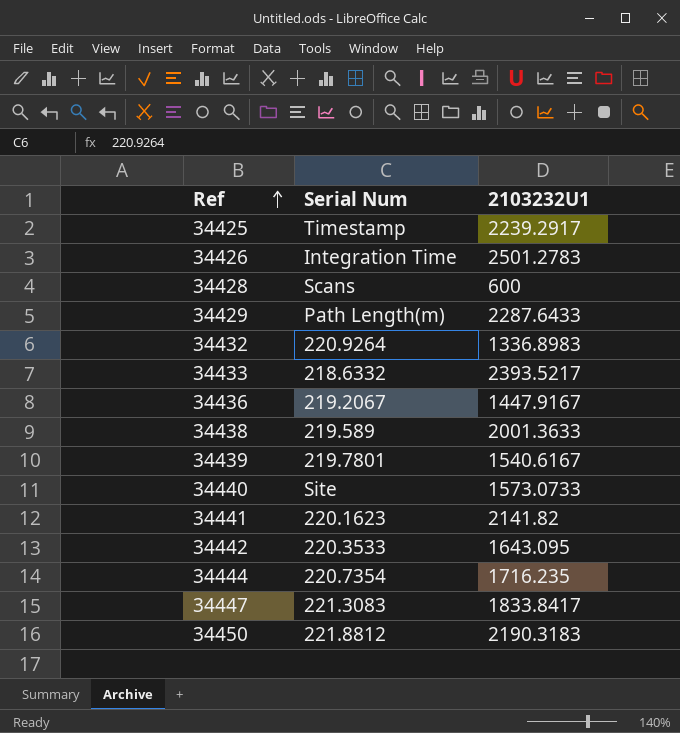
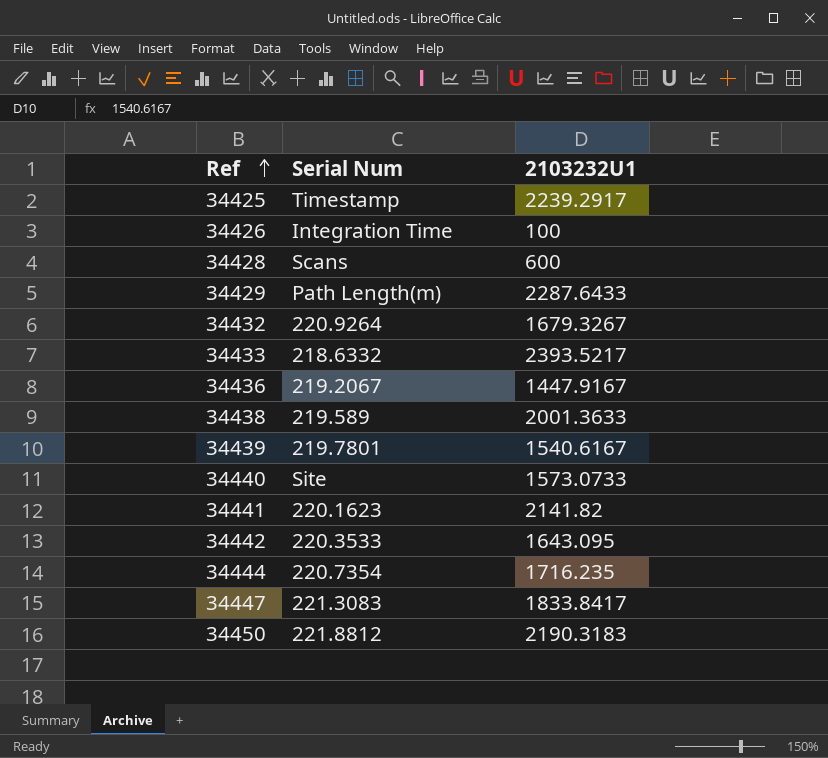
34426 | 2103232U1: 2501.2783 -> 100
34432 | 2103232U1: 1336.8983 -> 1679.3267

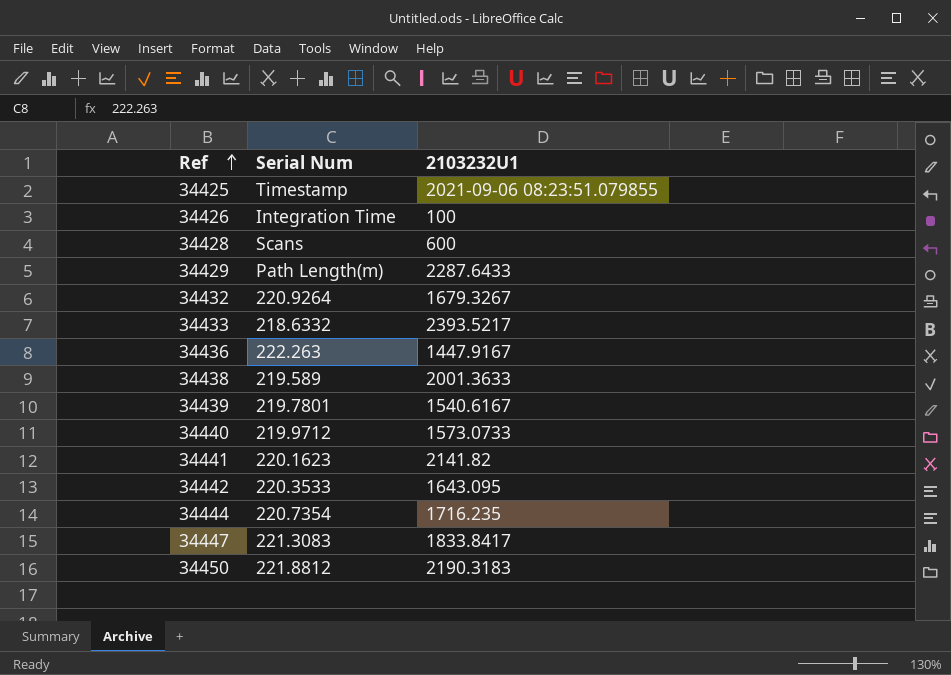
34425 | 2103232U1: 2239.2917 -> 2021-09-06 08:23:51.079855
34436 | Serial Num: 219.2067 -> 222.263
34440 | Serial Num: Site -> 219.9712

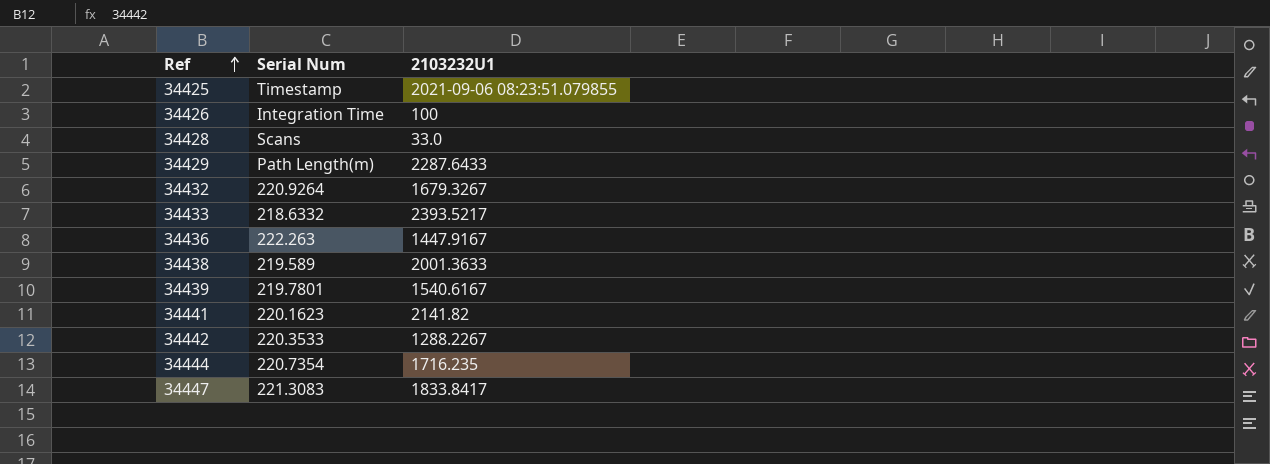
row 34440: 219.9712 | 1573.0733 -> none
row 34450: 221.8812 | 2190.3183 -> none
34428 | 2103232U1: 600 -> 33.0
34442 | 2103232U1: 1643.095 -> 1288.2267

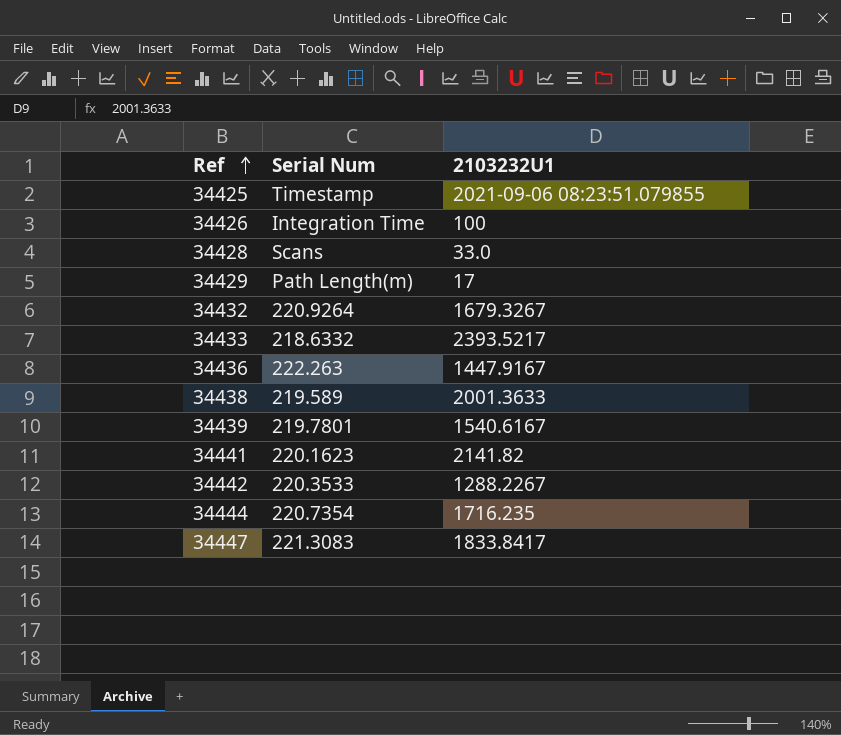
34429 | 2103232U1: 2287.6433 -> 17

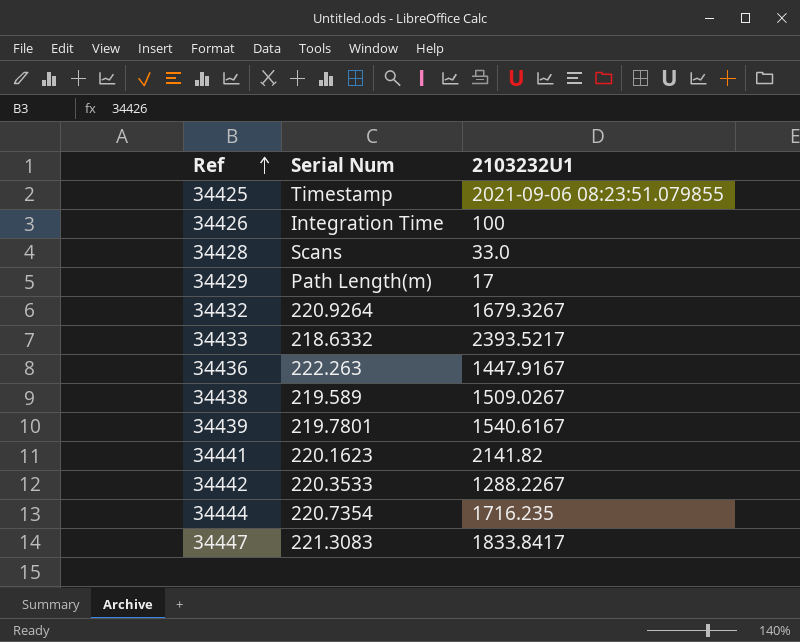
34438 | 2103232U1: 2001.3633 -> 1509.0267

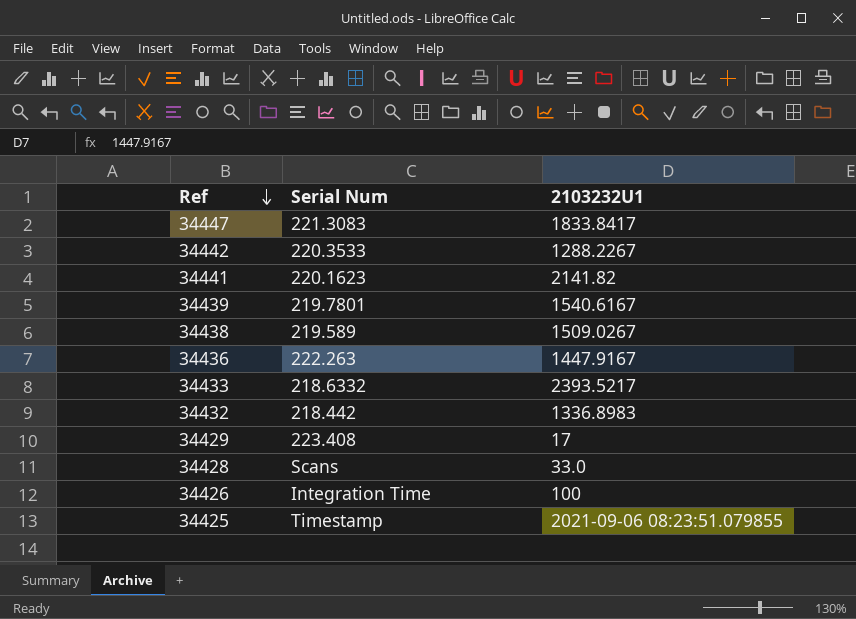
row order: Ref ascending -> Ref descending
row 34444: 220.7354 | 1716.235 -> none
34432 | Serial Num: 220.9264 -> 218.442
34432 | 2103232U1: 1679.3267 -> 1336.8983
34429 | Serial Num: Path Length(m) -> 223.408

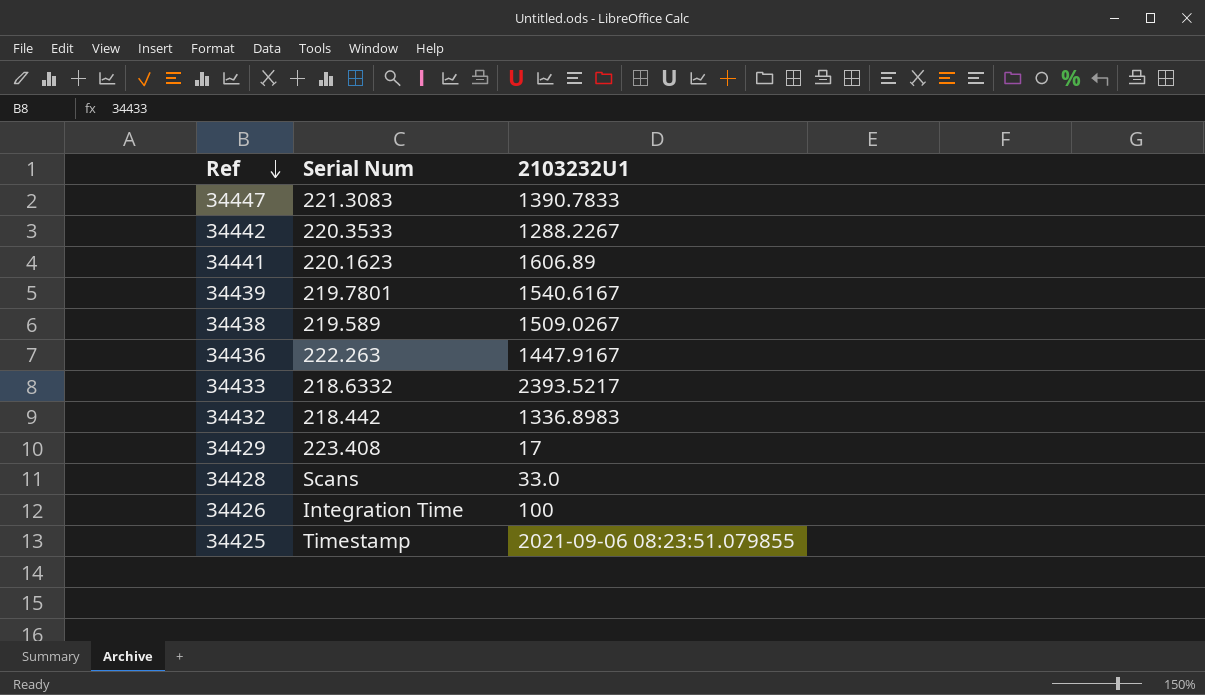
34447 | 2103232U1: 1833.8417 -> 1390.7833
34441 | 2103232U1: 2141.82 -> 1606.89

